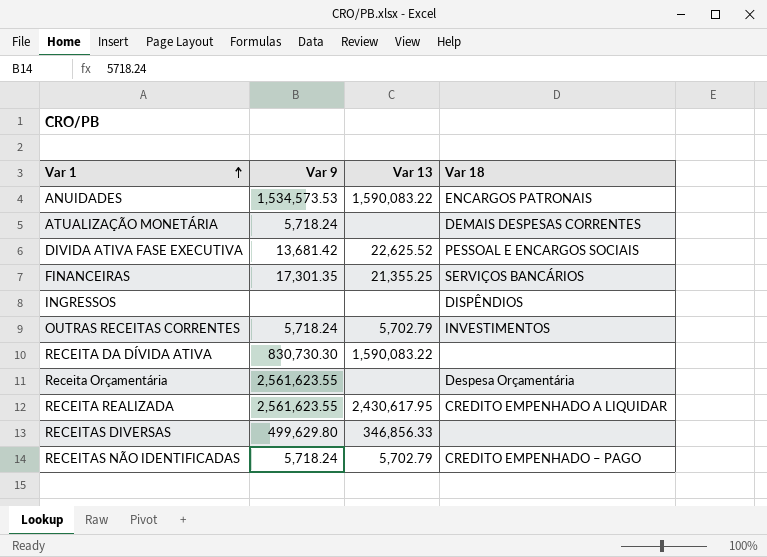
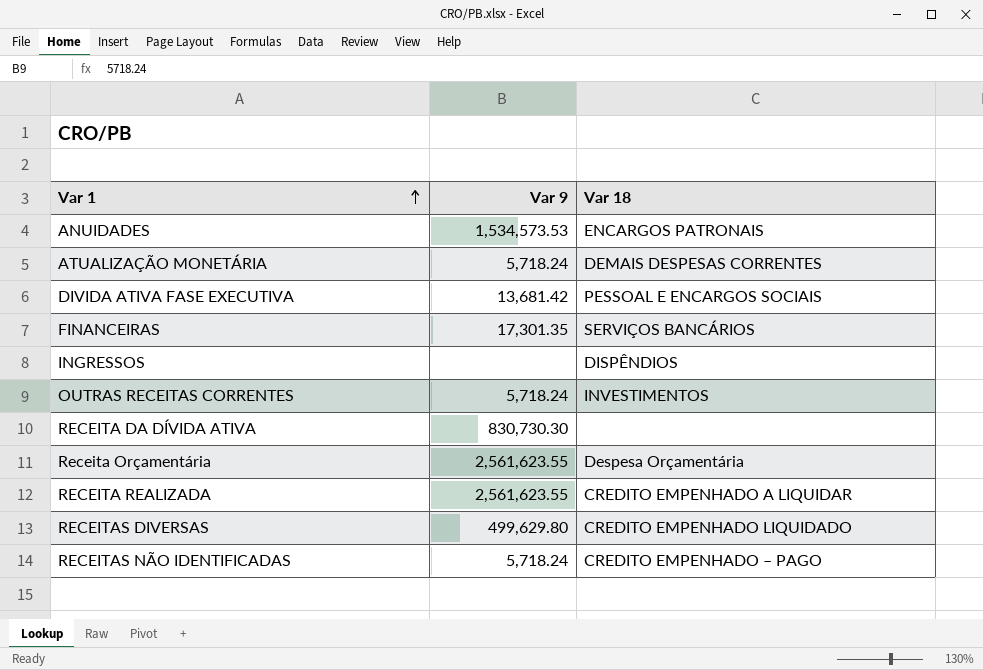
column Var 13 | position: 3 -> none
RECEITAS DIVERSAS | Var 18: none -> CREDITO EMPENHADO LIQUIDADO

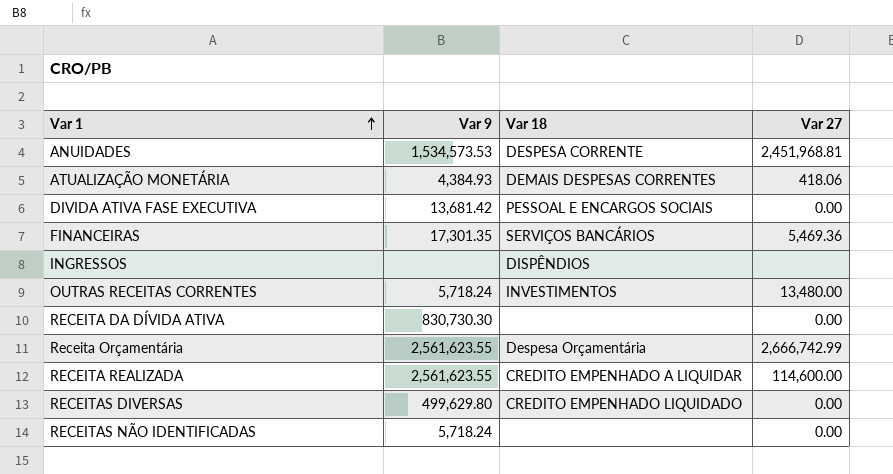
column Var 27 | position: none -> 4
ANUIDADES | Var 18: ENCARGOS PATRONAIS -> DESPESA CORRENTE
ATUALIZAÇÃO MONETÁRIA | Var 9: 5,718.24 -> 4,384.93
RECEITAS NÃO IDENTIFICADAS | Var 18: CREDITO EMPENHADO – PAGO -> none

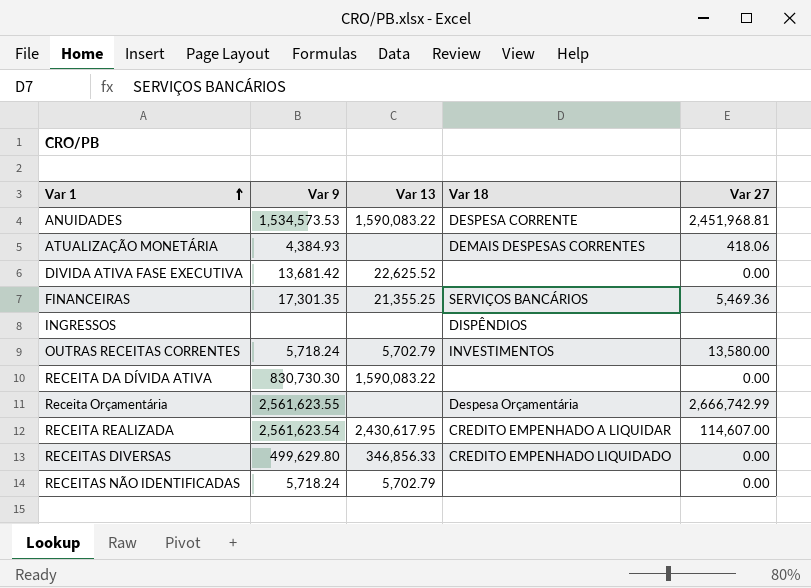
column Var 13 | position: none -> 3
DIVIDA ATIVA FASE EXECUTIVA | Var 18: PESSOAL E ENCARGOS SOCIAIS -> none
OUTRAS RECEITAS CORRENTES | Var 27: 13,480.00 -> 13,580.00
RECEITA REALIZADA | Var 9: 2,561,623.55 -> 2,561,623.54
RECEITA REALIZADA | Var 27: 114,600.00 -> 114,607.00

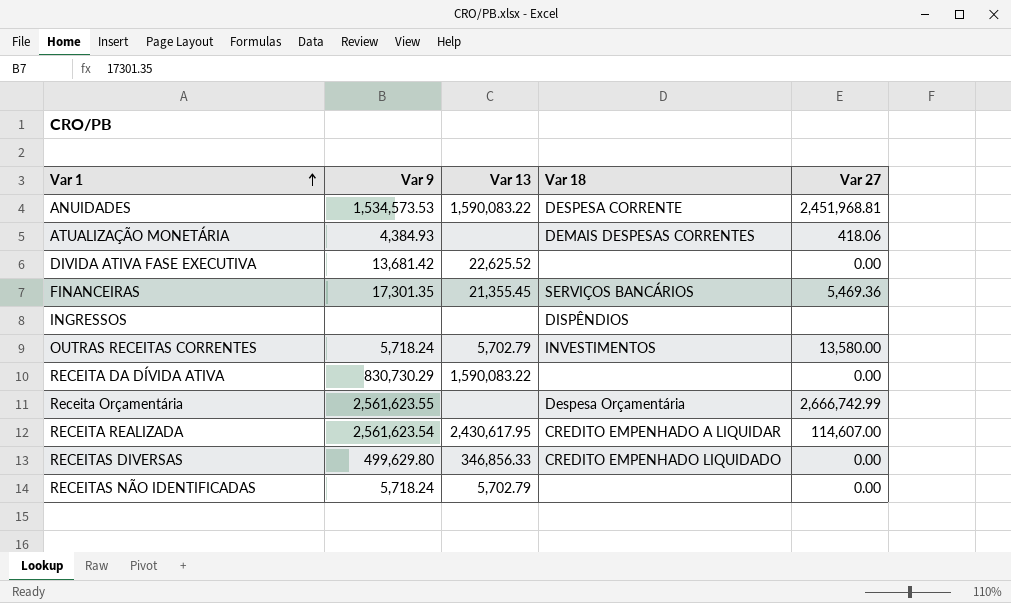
FINANCEIRAS | Var 13: 21,355.25 -> 21,355.45
RECEITA DA DÍVIDA ATIVA | Var 9: 830,730.30 -> 830,730.29

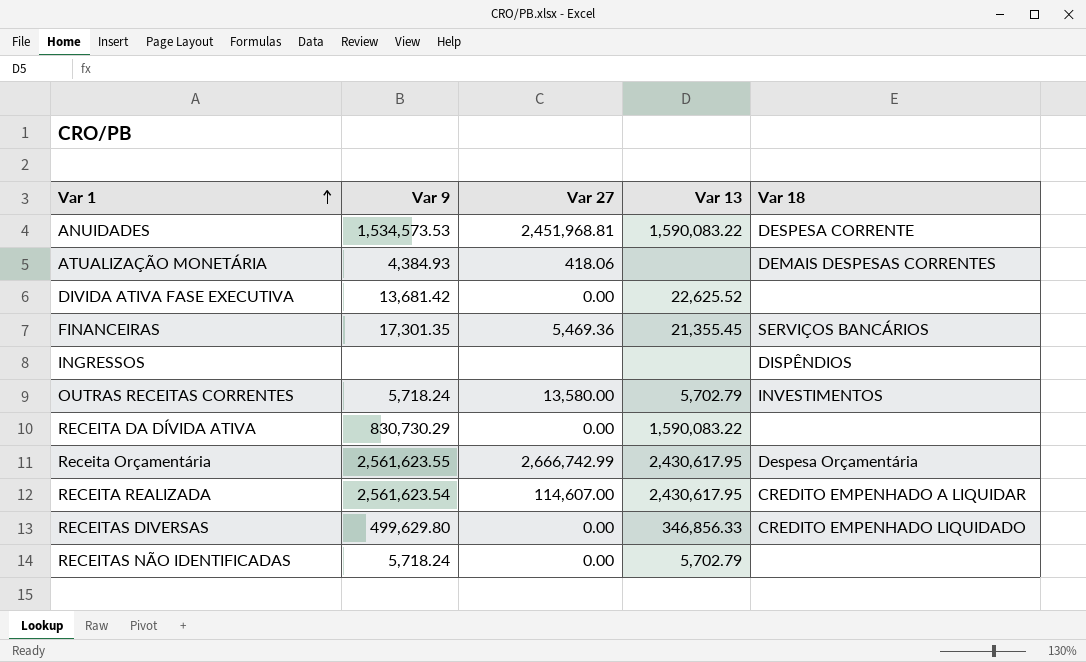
column Var 27 | position: 5 -> 3
Receita Orçamentária | Var 13: none -> 2,430,617.95

